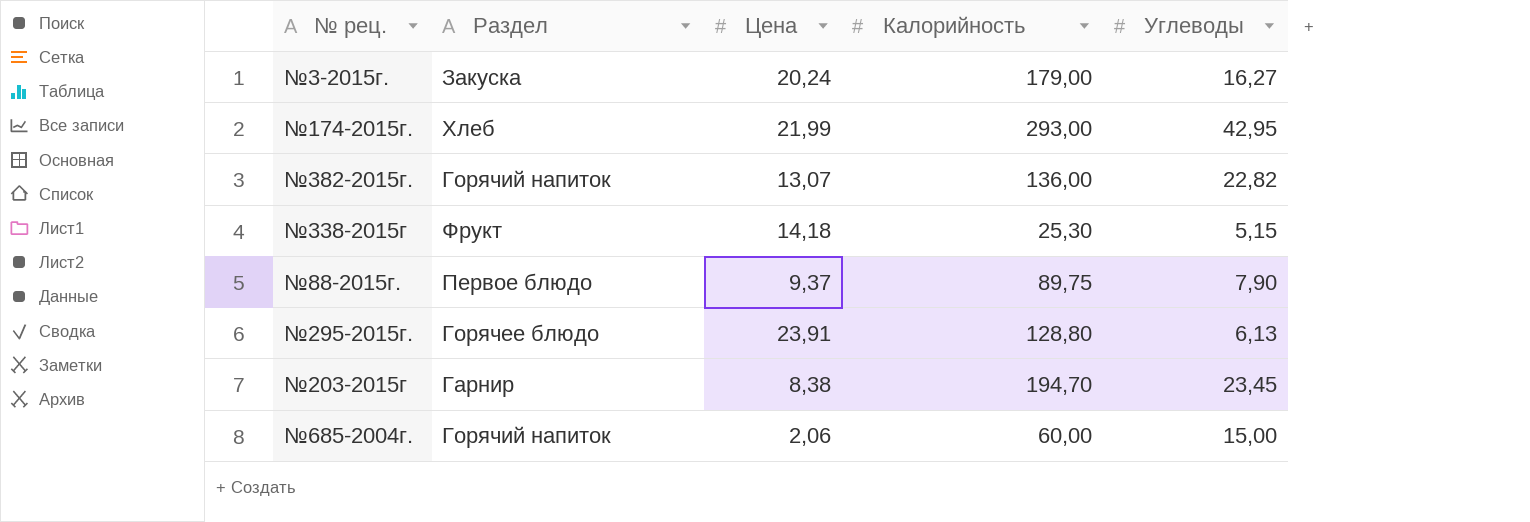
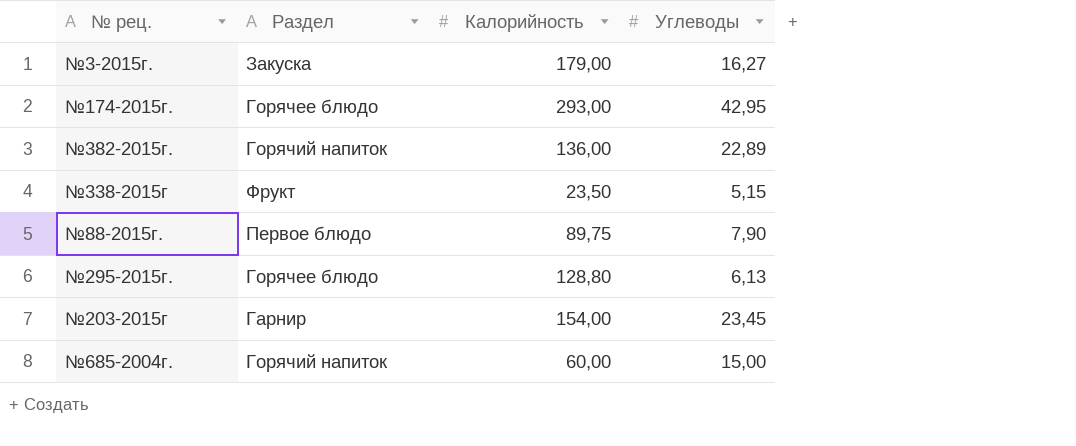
column Цена | position: 3 -> none
№174-2015г. | Раздел: Хлеб -> Горячее блюдо
№382-2015г. | Углеводы: 22,82 -> 22,89
№338-2015г | Калорийность: 25,30 -> 23,50
№203-2015г | Калорийность: 194,70 -> 154,00

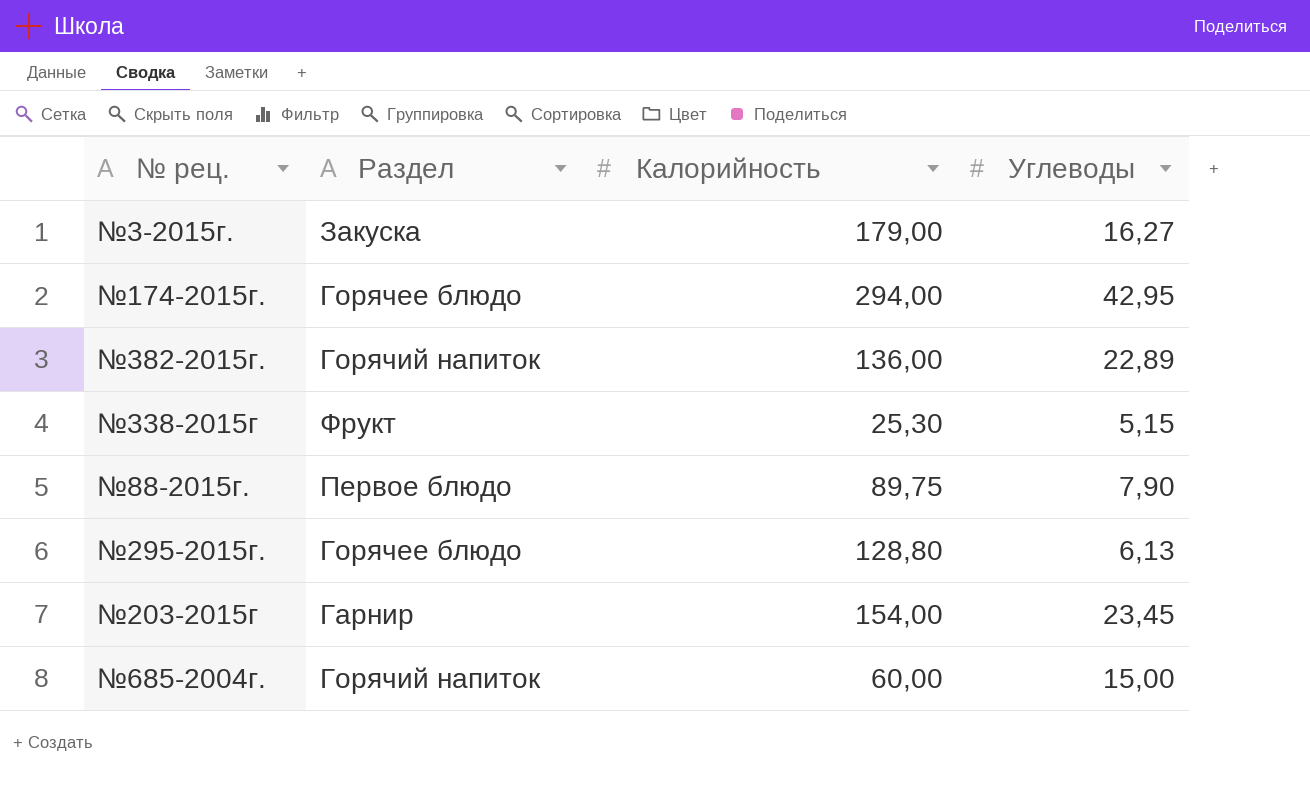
№174-2015г. | Калорийность: 293,00 -> 294,00
№338-2015г | Калорийность: 23,50 -> 25,30

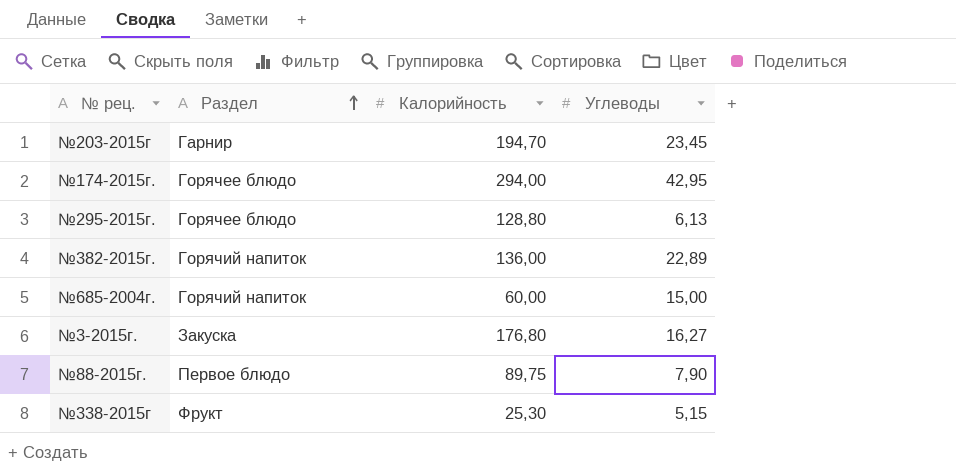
row order: none -> Раздел ascending
№203-2015г | Калорийность: 154,00 -> 194,70
№3-2015г. | Калорийность: 179,00 -> 176,80

